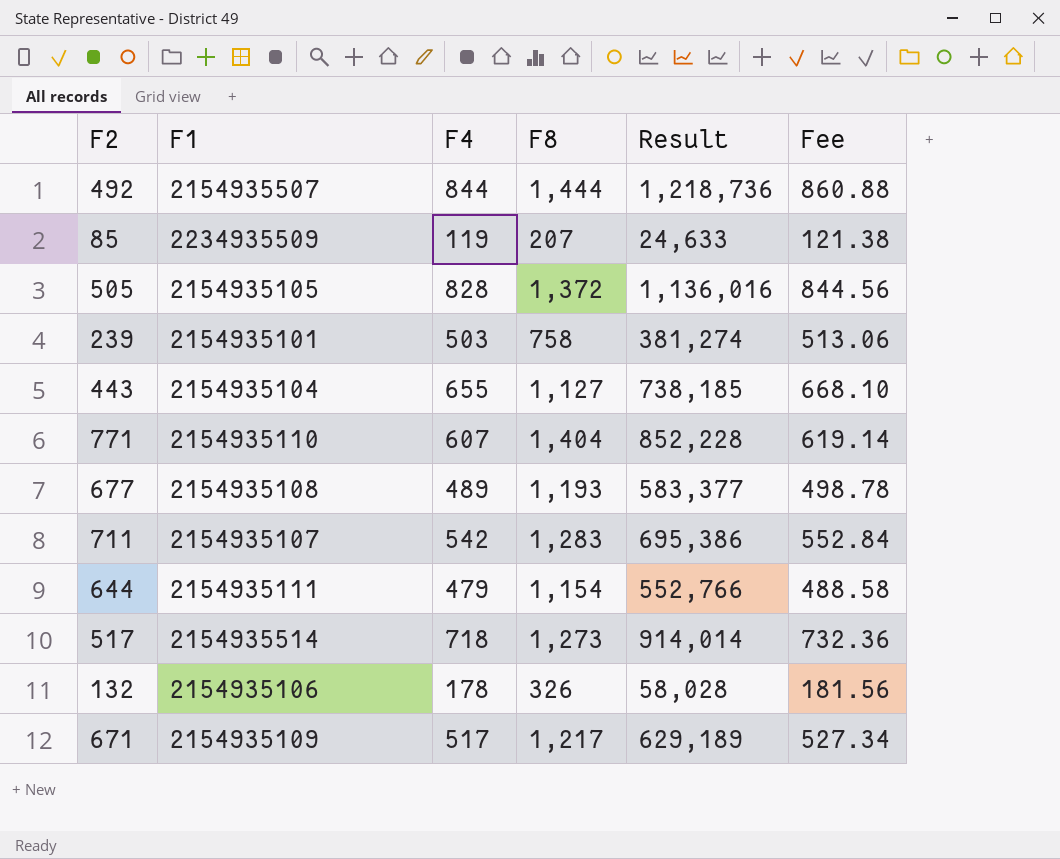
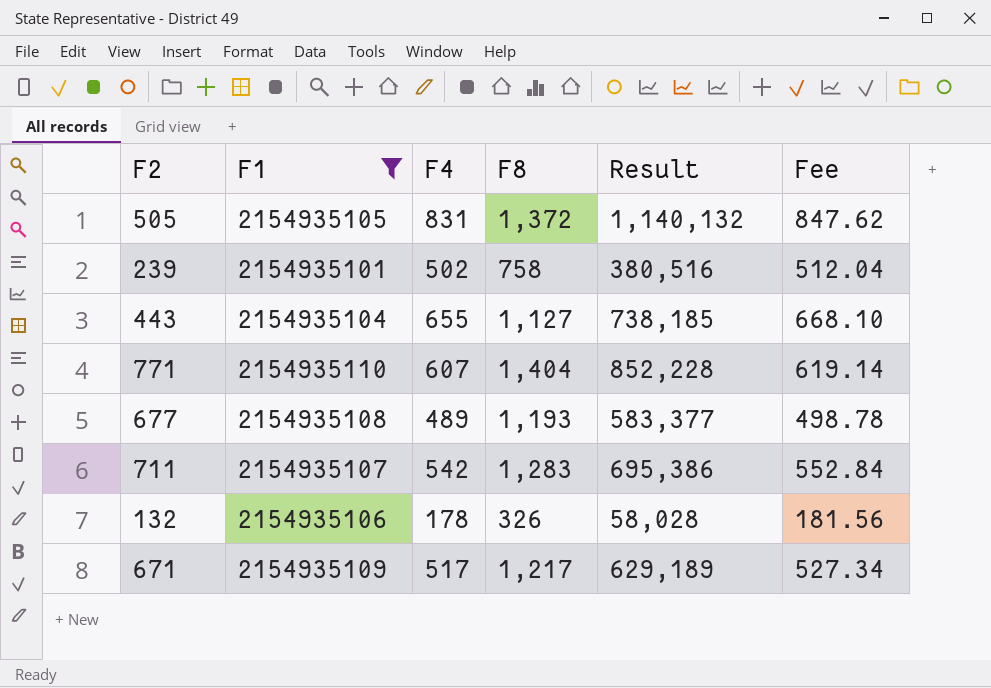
filter: none -> F1 <= 2154935110
505 | F4: 828 -> 831
505 | Result: 1,136,016 -> 1,140,132
505 | Fee: 844.56 -> 847.62
239 | F4: 503 -> 502
239 | Result: 381,274 -> 380,516
239 | Fee: 513.06 -> 512.04

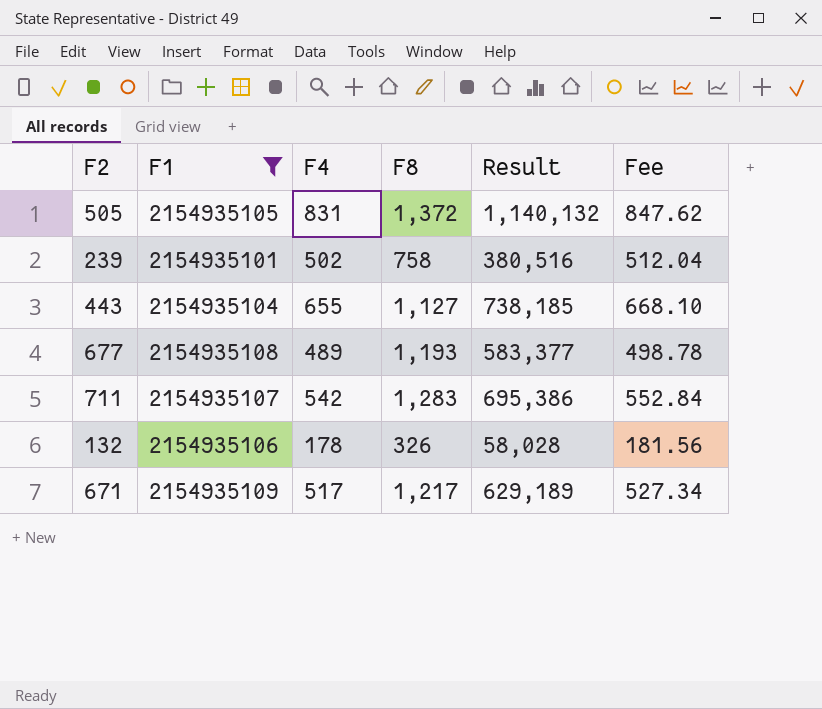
row 771: 2154935110 | 607 | 1,404 | 852,228 | 619.14 -> none

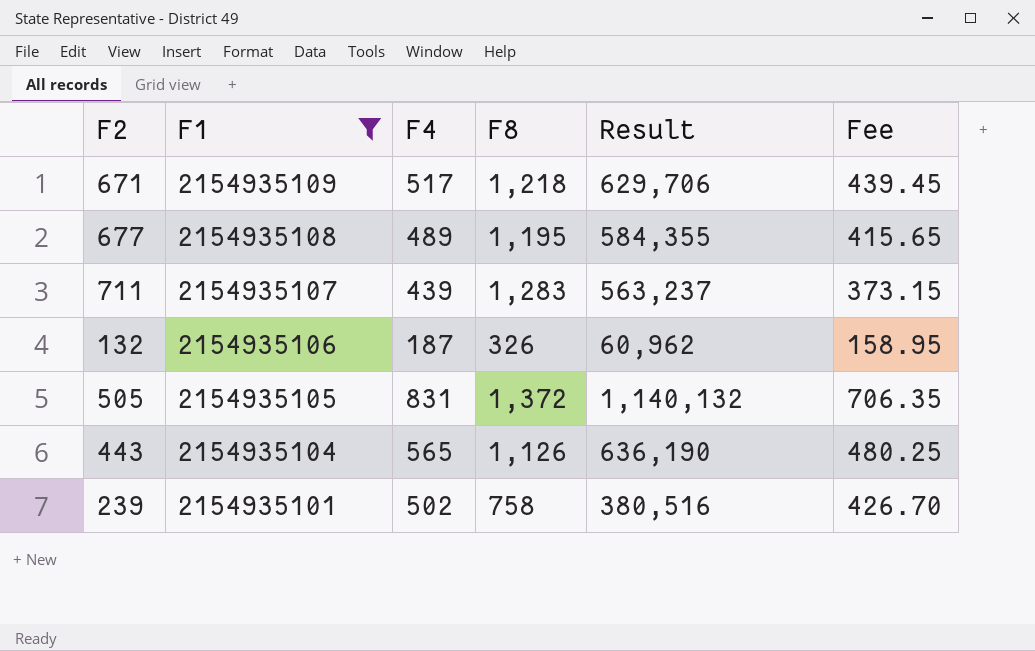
row order: none -> F1 descending
column Fee | formula: [F4] * 1.02 -> [F4] * 0.85
671 | F8: 1,217 -> 1,218
671 | Result: 629,189 -> 629,706
677 | F8: 1,193 -> 1,195
677 | Result: 583,377 -> 584,355
711 | F4: 542 -> 439
711 | Result: 695,386 -> 563,237
132 | F4: 178 -> 187
132 | Result: 58,028 -> 60,962
443 | F4: 655 -> 565
443 | F8: 1,127 -> 1,126
443 | Result: 738,185 -> 636,190

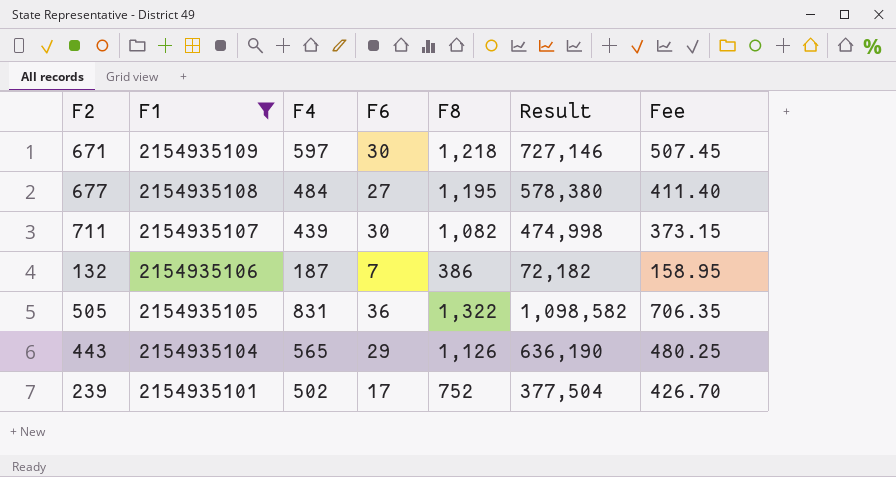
column F6 | position: none -> 4
671 | F4: 517 -> 597
671 | Result: 629,706 -> 727,146
671 | Fee: 439.45 -> 507.45
677 | F4: 489 -> 484
677 | Result: 584,355 -> 578,380
677 | Fee: 415.65 -> 411.40
711 | F8: 1,283 -> 1,082
711 | Result: 563,237 -> 474,998
132 | F8: 326 -> 386
132 | Result: 60,962 -> 72,182
505 | F8: 1,372 -> 1,322
505 | Result: 1,140,132 -> 1,098,582
239 | F8: 758 -> 752
239 | Result: 380,516 -> 377,504

